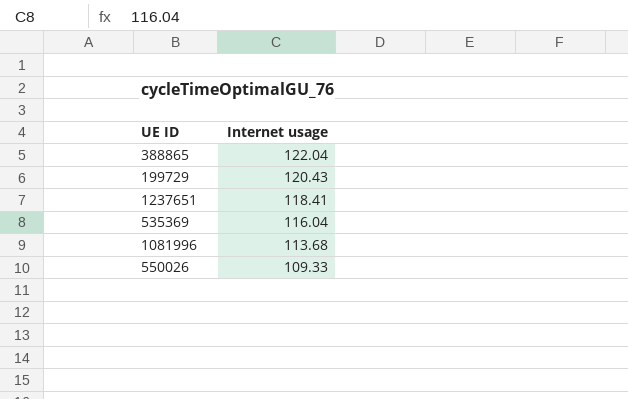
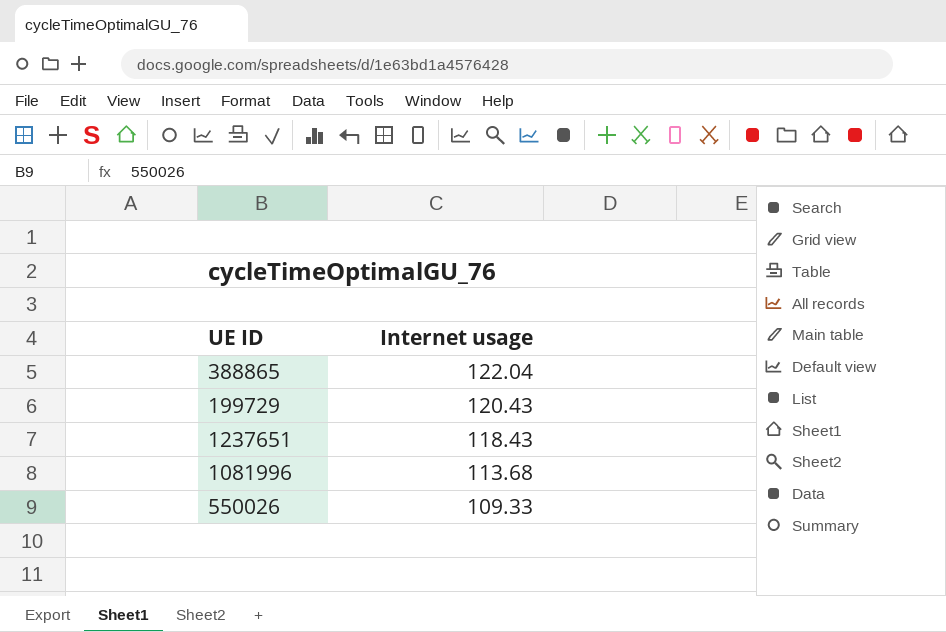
row 535369: 116.04 -> none
1237651 | Internet usage: 118.41 -> 118.43

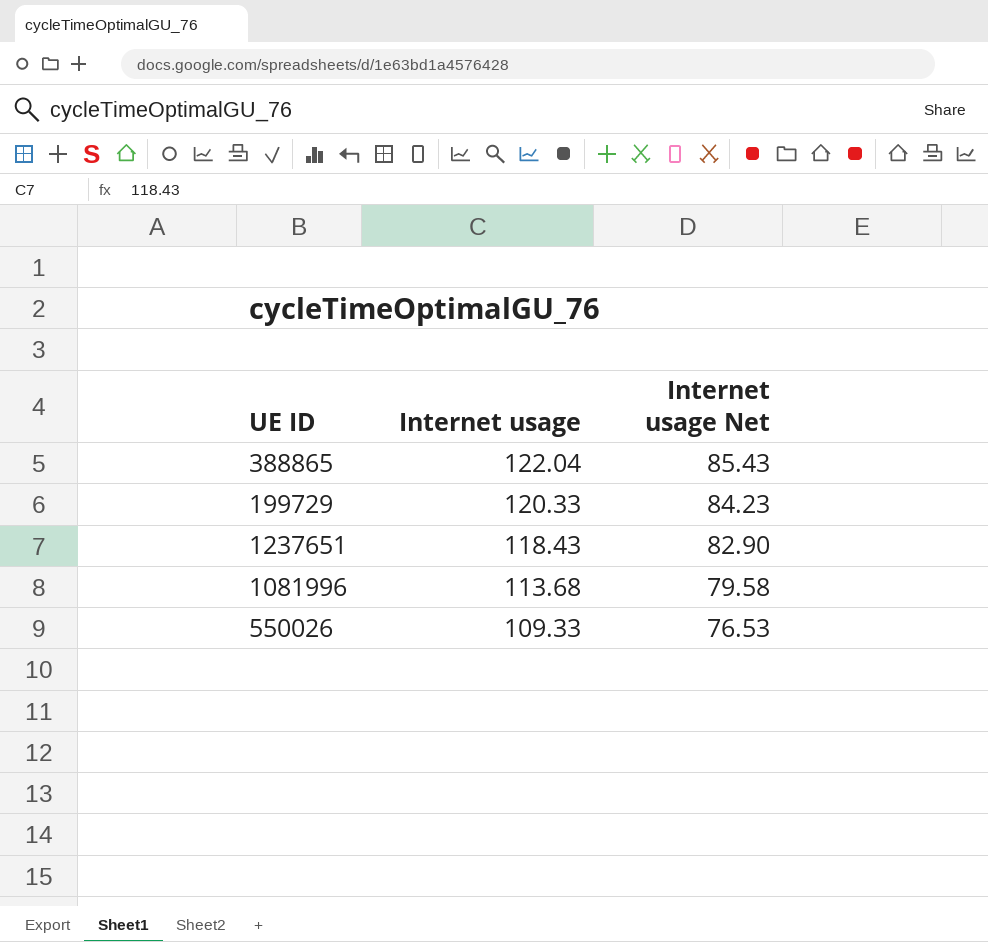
column Internet usage Net | formula: none -> [Internet usage] * 0.7
199729 | Internet usage: 120.43 -> 120.33

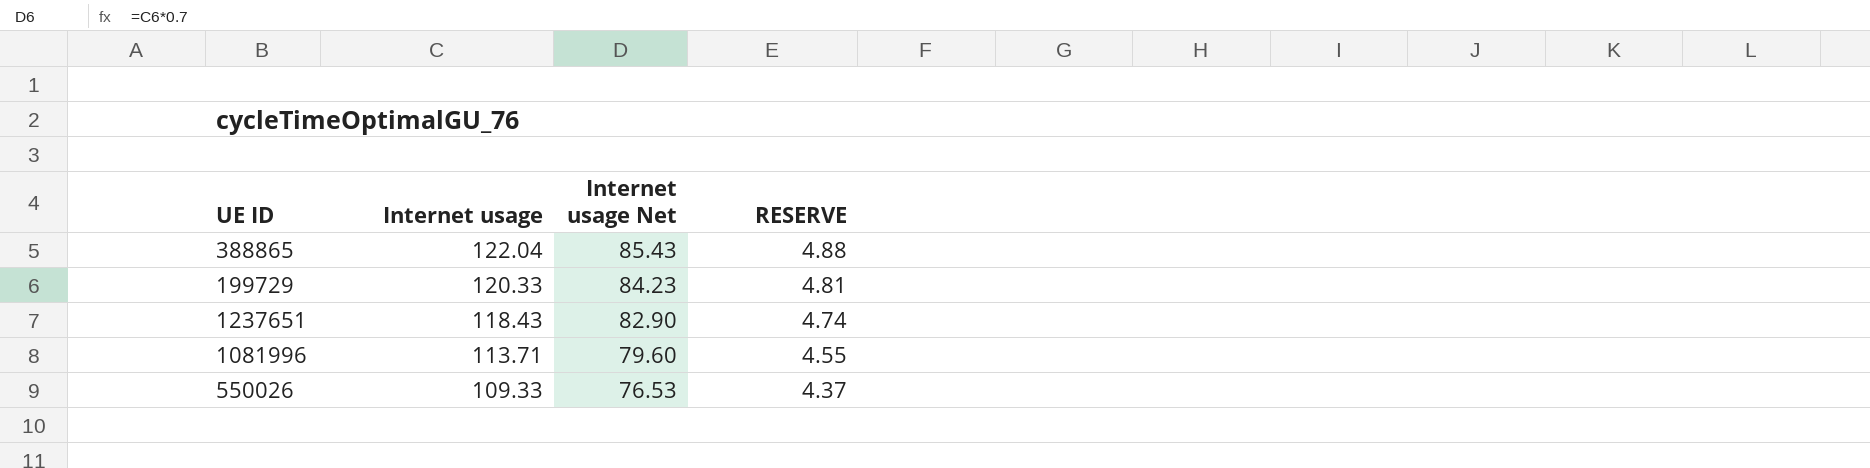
column RESERVE | formula: none -> [Internet usage] * 0.04
1081996 | Internet usage: 113.68 -> 113.71
1081996 | Internet usage Net: 79.58 -> 79.60

